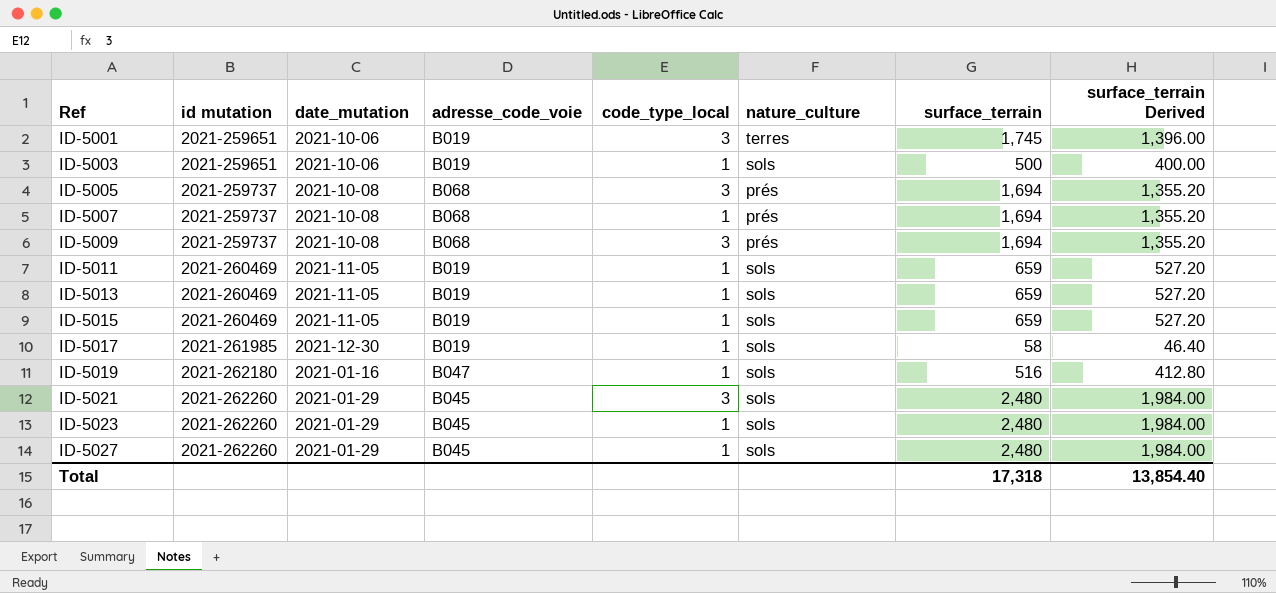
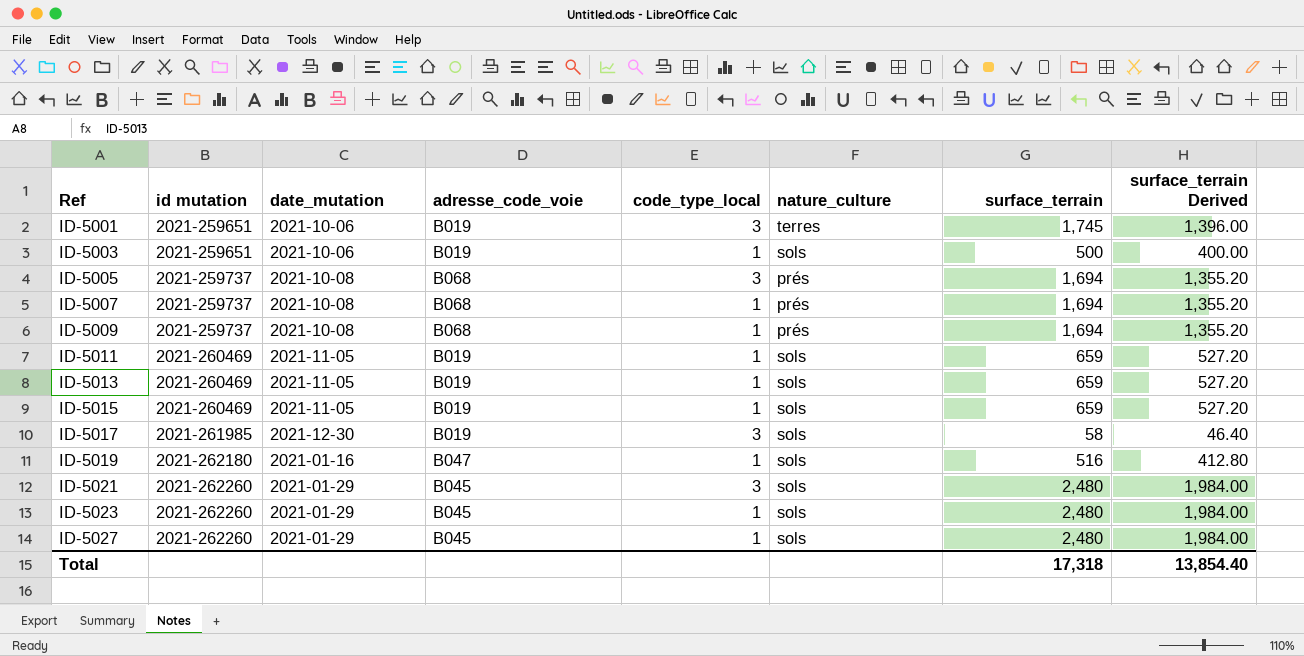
ID-5009 | code_type_local: 3 -> 1
ID-5017 | code_type_local: 1 -> 3

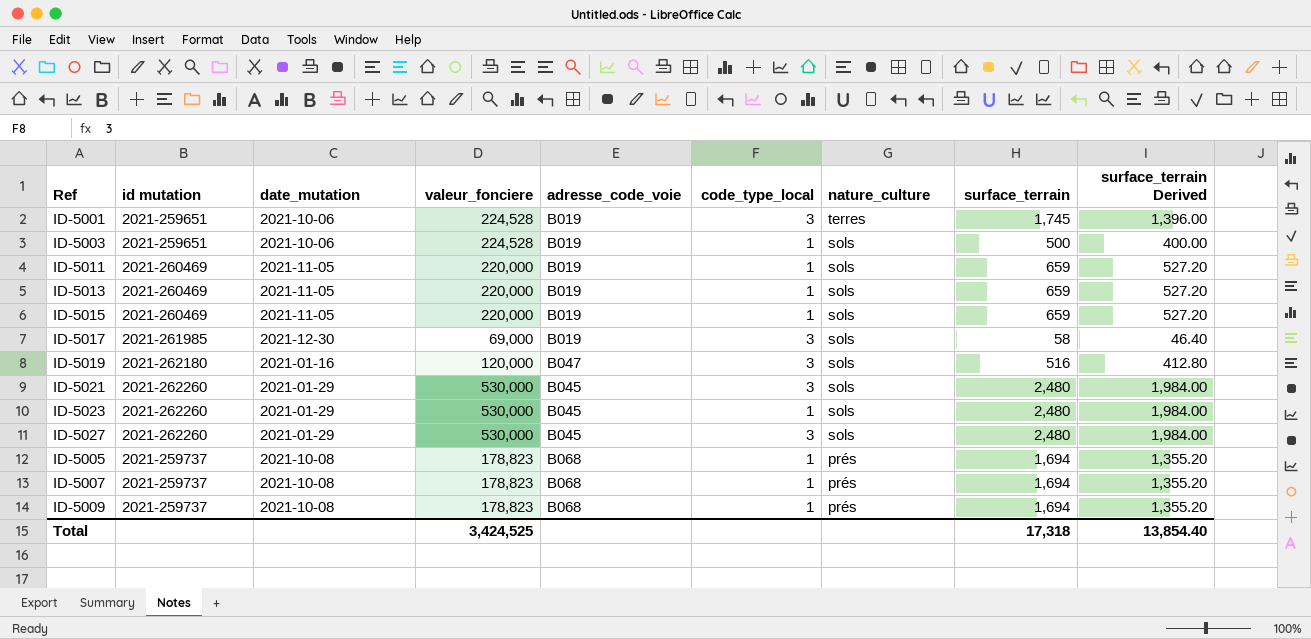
row order: Ref ascending -> nature_culture descending
column valeur_fonciere | position: none -> 4
ID-5019 | code_type_local: 1 -> 3
ID-5027 | code_type_local: 1 -> 3
ID-5005 | code_type_local: 3 -> 1

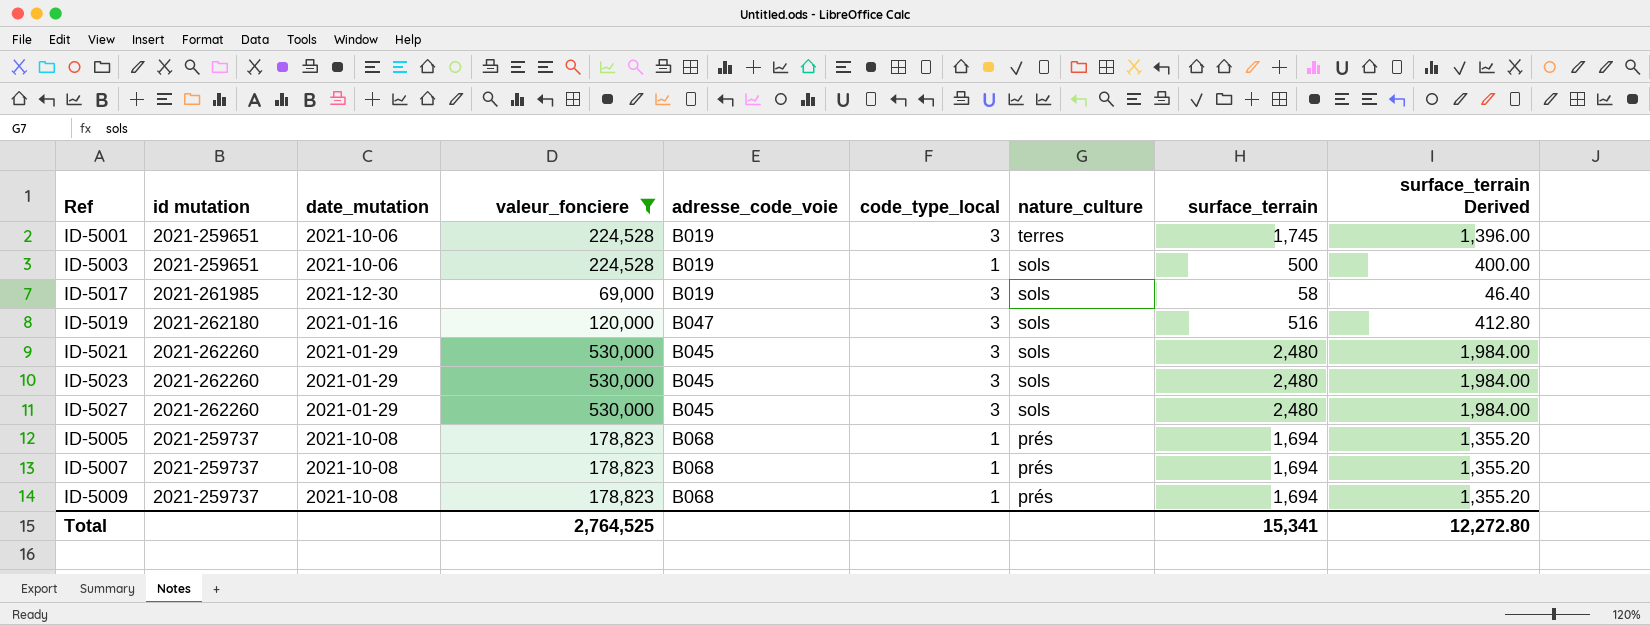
filter: none -> valeur_fonciere != 220,000
ID-5023 | code_type_local: 1 -> 3
Total | valeur_fonciere: 3,424,525 -> 2,764,525
Total | surface_terrain: 17,318 -> 15,341
Total | surface_terrain Derived: 13,854.40 -> 12,272.80

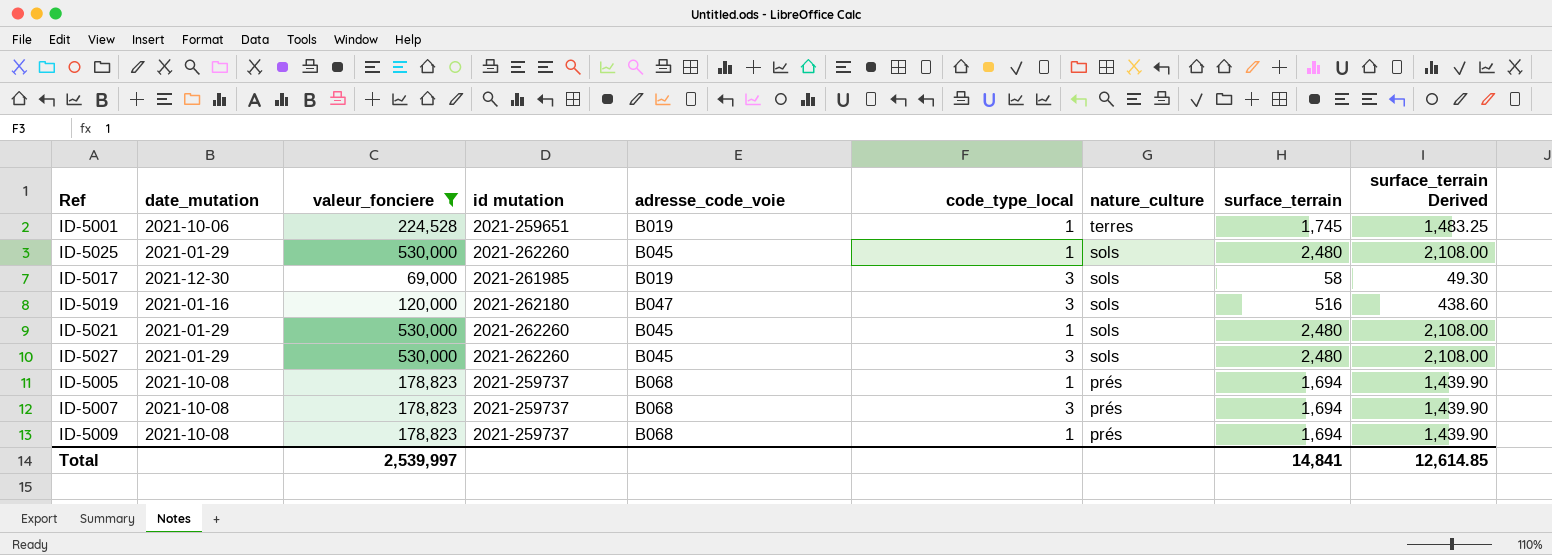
column id mutation | position: 2 -> 4
column surface_terrain Derived | formula: [surface_terrain] * 0.8 -> [surface_terrain] * 0.85
row ID-5003: 2021-259651 | 2021-10-06 | 224,528 | B019 | 1 | sols | 500 | 400.00 -> none
row ID-5023: 2021-262260 | 2021-01-29 | 530,000 | B045 | 3 | sols | 2,480 | 1,984.00 -> none
ID-5001 | code_type_local: 3 -> 1
row ID-5025: none -> 2021-01-29 | 530,000 | 2021-262260 | B045 | 1 | sols | 2,480 | 2,108.00
ID-5021 | code_type_local: 3 -> 1
ID-5007 | code_type_local: 1 -> 3
Total | valeur_fonciere: 2,764,525 -> 2,539,997
Total | surface_terrain: 15,341 -> 14,841
Total | surface_terrain Derived: 12,272.80 -> 12,614.85

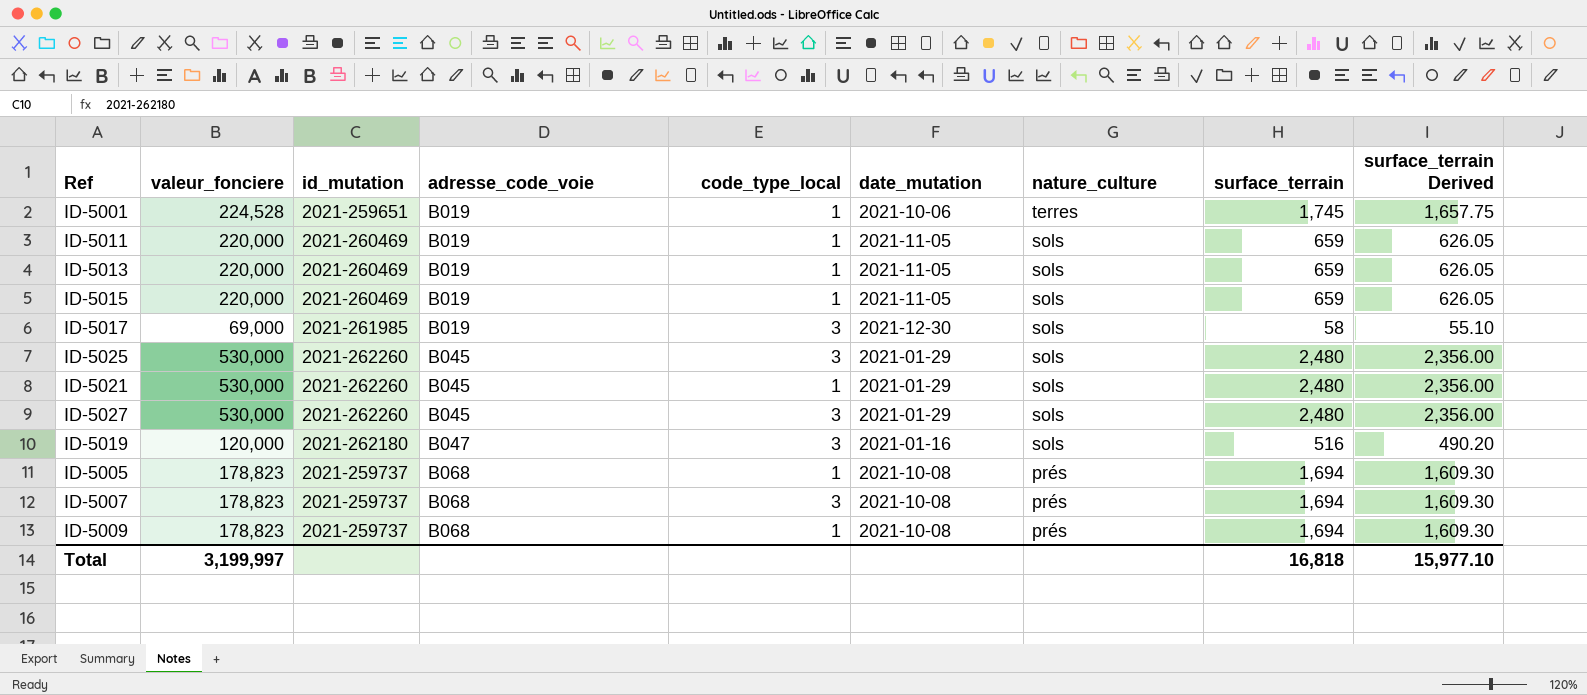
filter: valeur_fonciere != 220,000 -> none
row order: nature_culture descending -> adresse_code_voie ascending
column name: id mutation -> id_mutation
column date_mutation | position: 2 -> 6
column surface_terrain Derived | formula: [surface_terrain] * 0.85 -> [surface_terrain] * 0.95
ID-5025 | code_type_local: 1 -> 3
Total | valeur_fonciere: 2,539,997 -> 3,199,997
Total | surface_terrain: 14,841 -> 16,818
Total | surface_terrain Derived: 12,614.85 -> 15,977.10

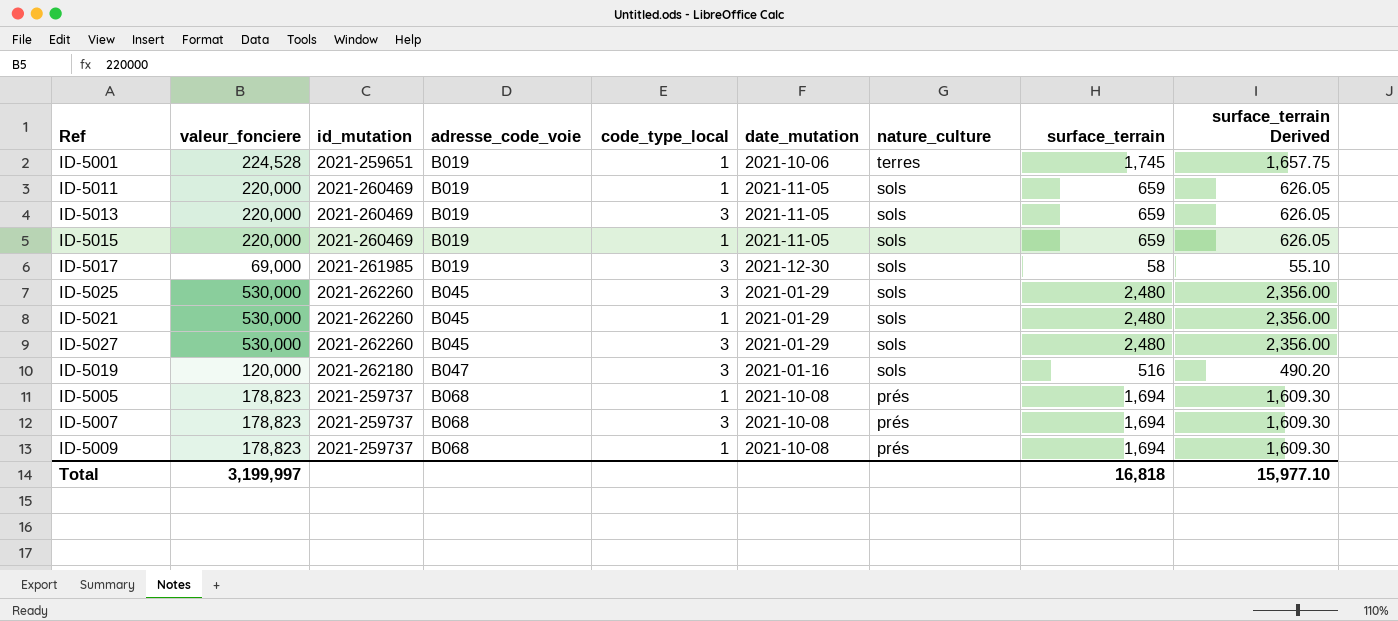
ID-5013 | code_type_local: 1 -> 3

